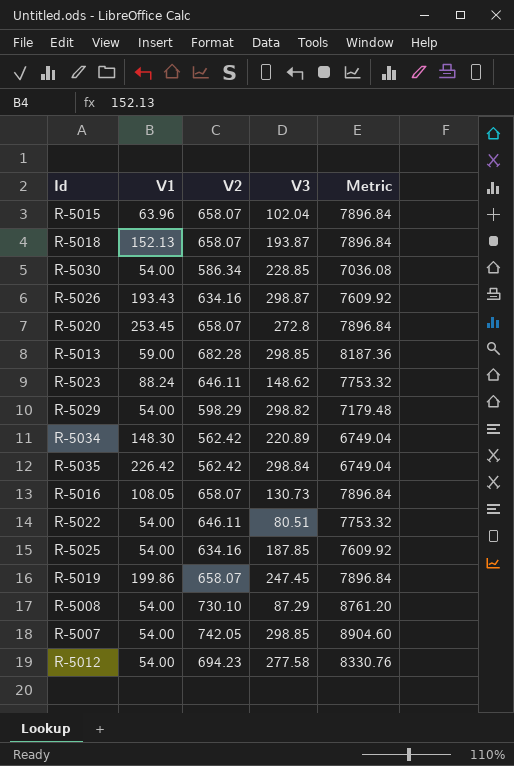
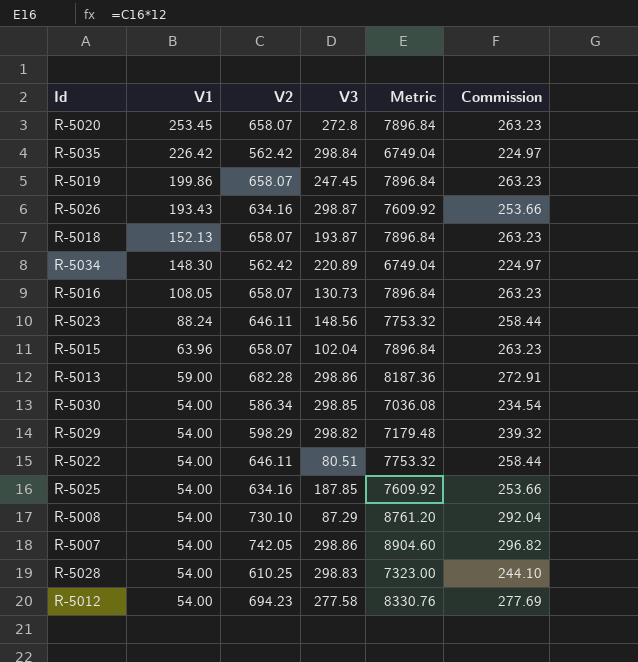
row order: none -> V1 descending
column Commission | formula: none -> [V2] * 0.4
R-5023 | V3: 148.62 -> 148.56
R-5013 | V3: 298.85 -> 298.86
R-5030 | V3: 228.85 -> 298.85
R-5007 | V3: 298.85 -> 298.86
row R-5028: none -> 54.00 | 610.25 | 298.83 | 7323.00 | 244.10

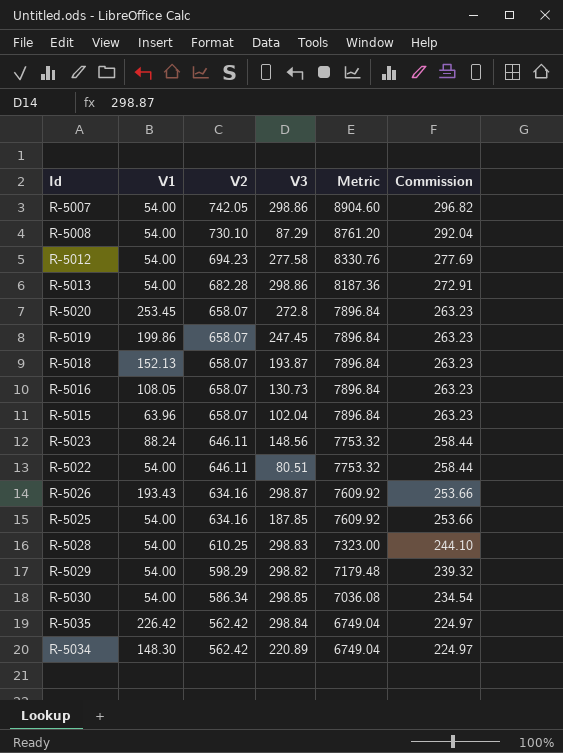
row order: V1 descending -> V2 descending
R-5013 | V1: 59.00 -> 54.00

